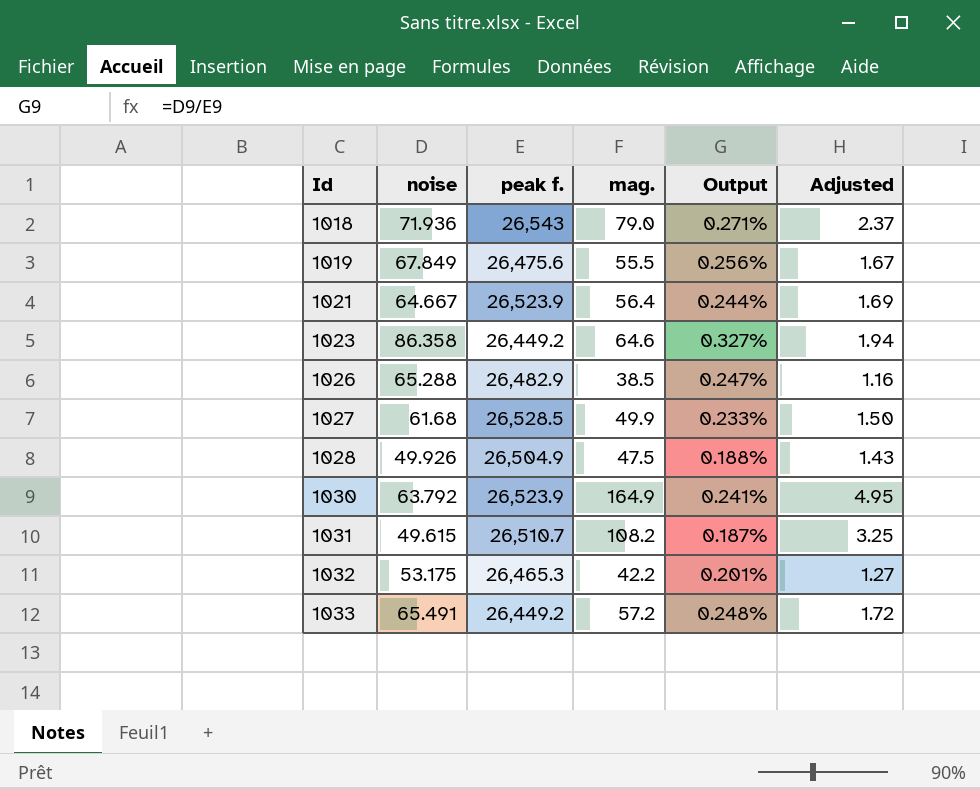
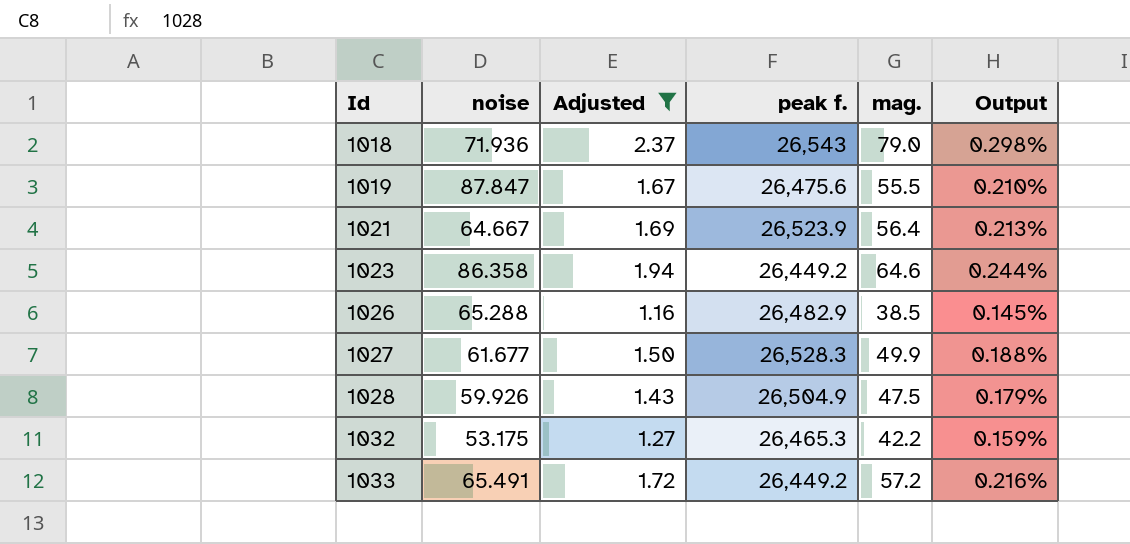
filter: none -> Adjusted <= 2.37
column Adjusted | position: 6 -> 3
column Output | formula: [noise] / [peak f.] -> [mag.] / [peak f.]
1019 | noise: 67.849 -> 87.847
1027 | noise: 61.68 -> 61.677
1027 | peak f.: 26,528.5 -> 26,528.3
1028 | noise: 49.926 -> 59.926

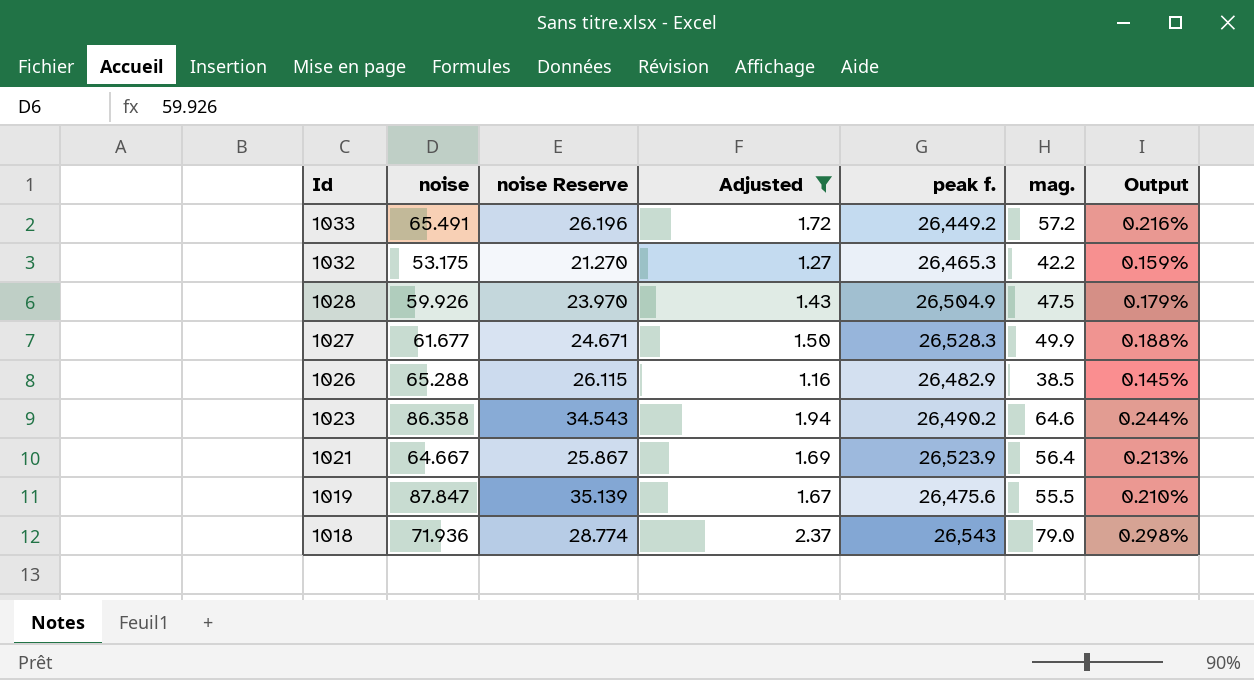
row order: Id ascending -> Id descending
column noise Reserve | formula: none -> [noise] * 0.4
1023 | peak f.: 26,449.2 -> 26,490.2

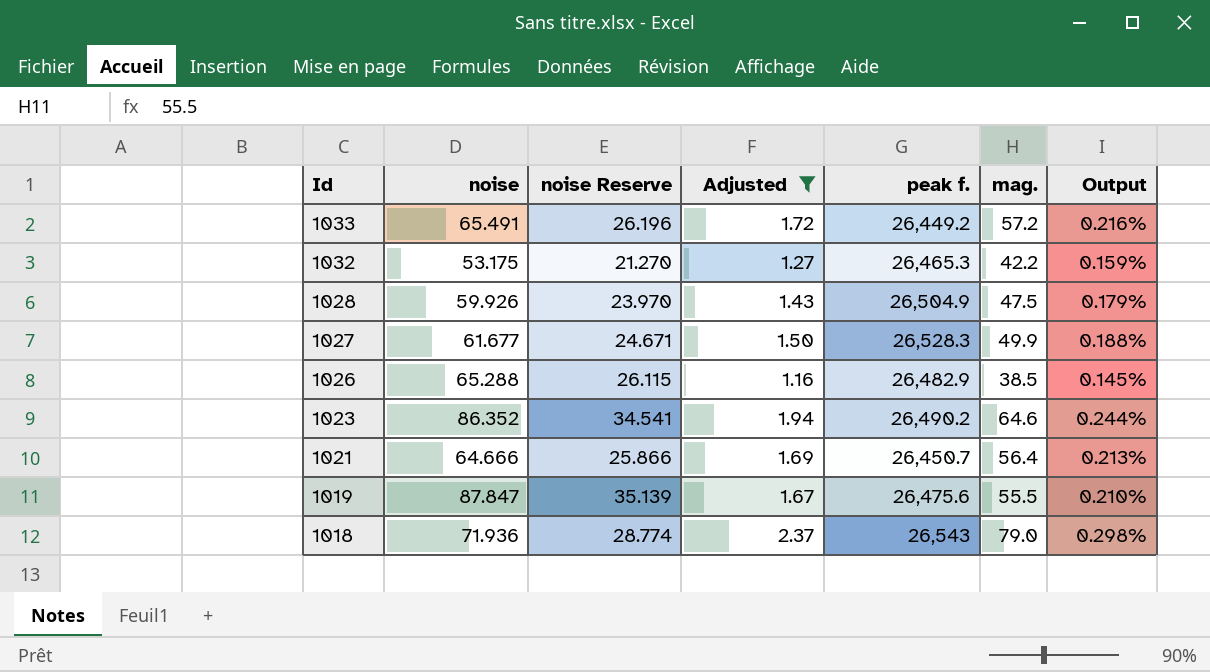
1023 | noise: 86.358 -> 86.352
1023 | noise Reserve: 34.543 -> 34.541
1021 | noise: 64.667 -> 64.666
1021 | noise Reserve: 25.867 -> 25.866
1021 | peak f.: 26,523.9 -> 26,450.7

